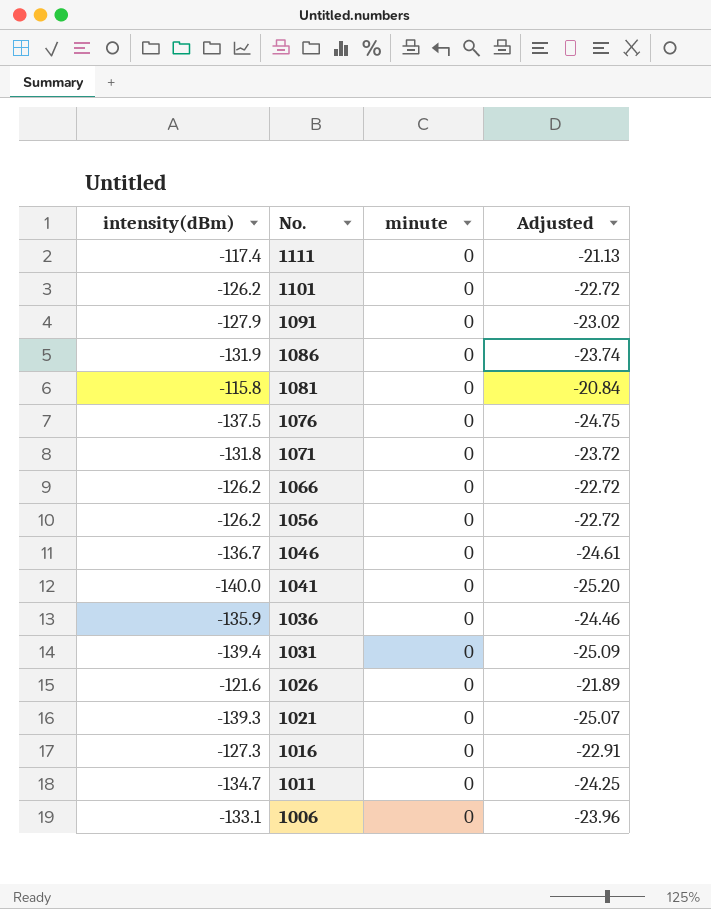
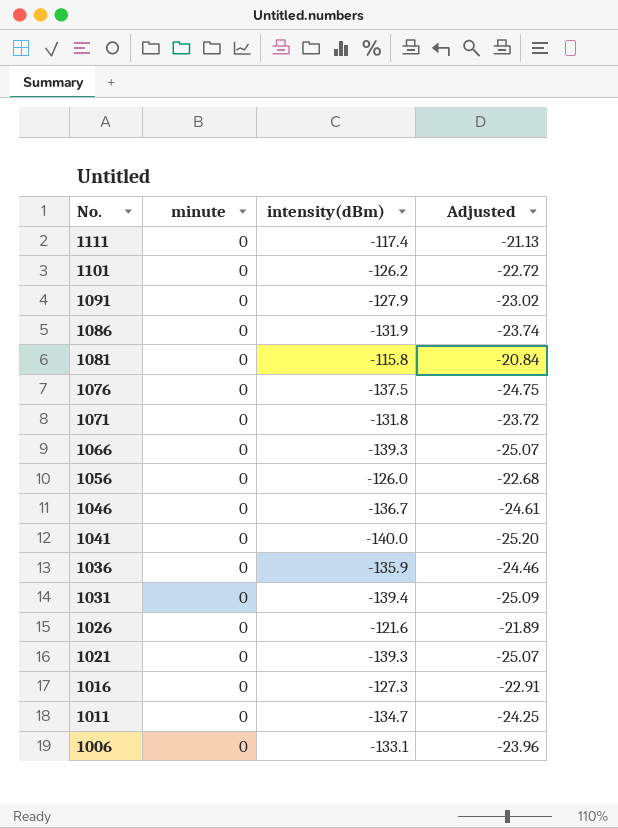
column intensity(dBm) | position: 1 -> 3
1066 | intensity(dBm): -126.2 -> -139.3
1066 | Adjusted: -22.72 -> -25.07
1056 | intensity(dBm): -126.2 -> -126.0
1056 | Adjusted: -22.72 -> -22.68

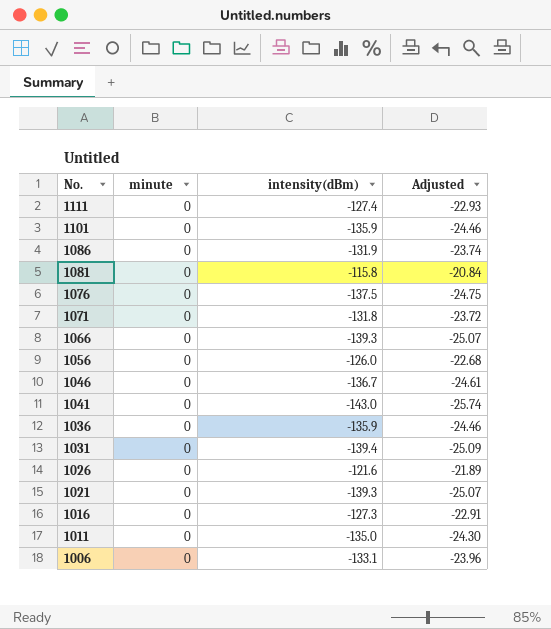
row 1091: 0 | -127.9 | -23.02 -> none
1111 | intensity(dBm): -117.4 -> -127.4
1111 | Adjusted: -21.13 -> -22.93
1101 | intensity(dBm): -126.2 -> -135.9
1101 | Adjusted: -22.72 -> -24.46
1041 | intensity(dBm): -140.0 -> -143.0
1041 | Adjusted: -25.20 -> -25.74
1011 | intensity(dBm): -134.7 -> -135.0
1011 | Adjusted: -24.25 -> -24.30

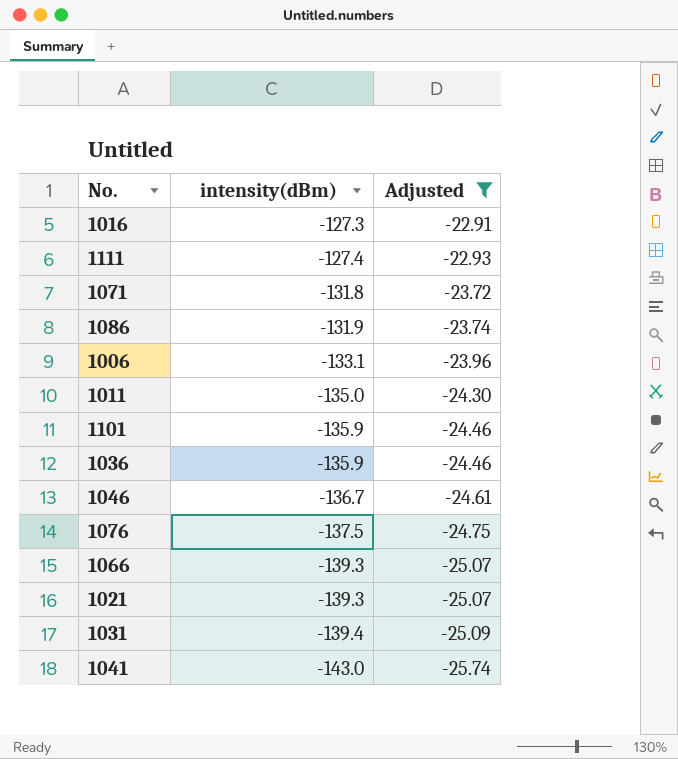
filter: none -> Adjusted <= -22.91
row order: No. descending -> intensity(dBm) descending
column minute | position: 2 -> none

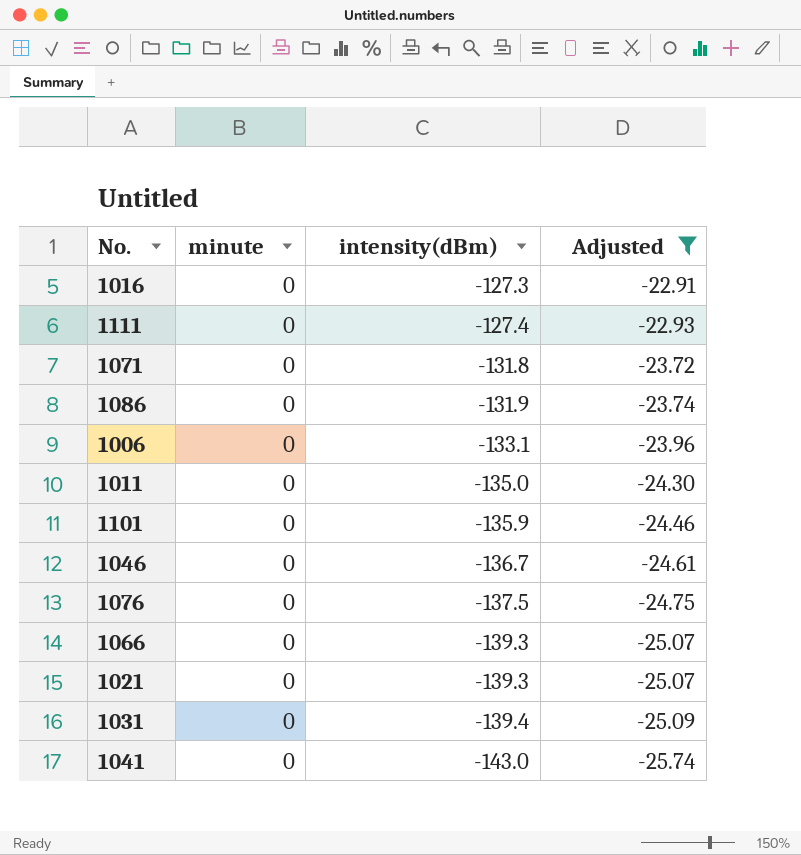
column minute | position: none -> 2
row 1036: -135.9 | -24.46 -> none

